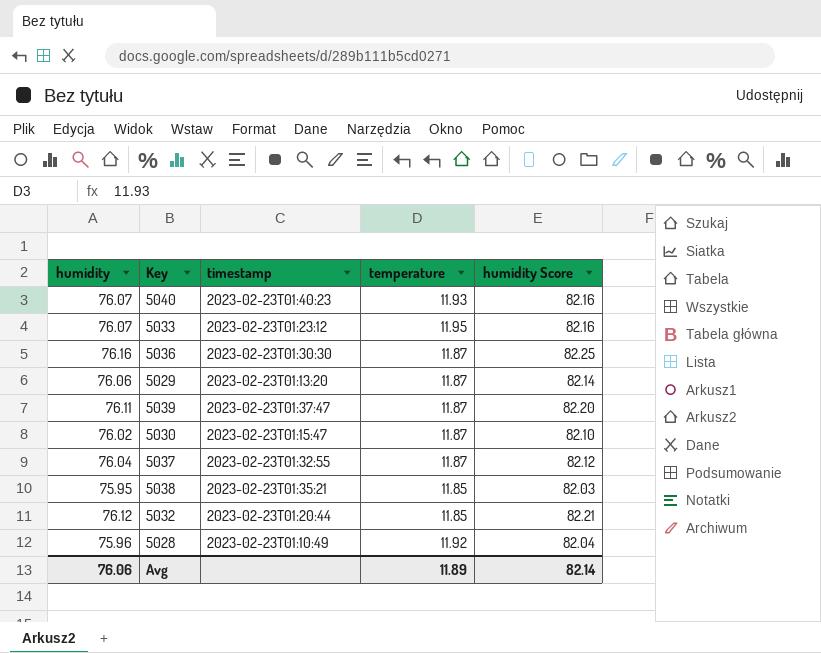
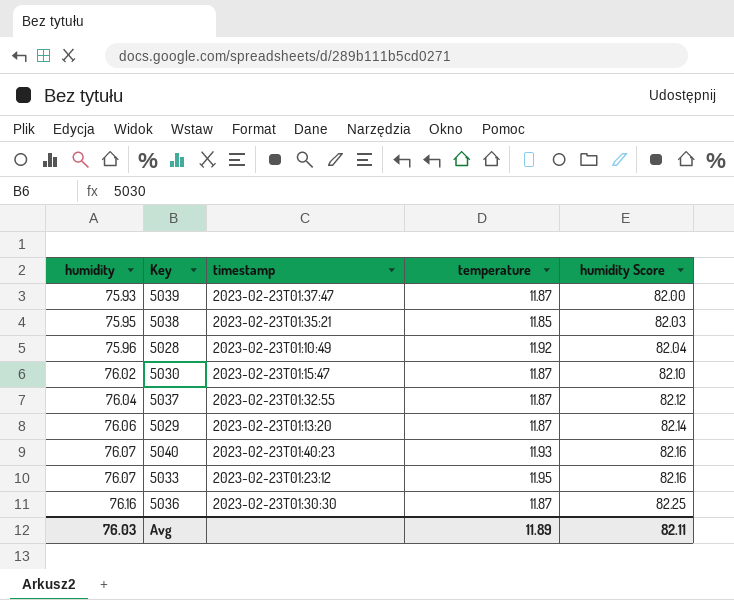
row order: none -> humidity ascending
row 5032: 76.12 | 2023-02-23T01:20:44 | 11.85 | 82.21 -> none
5039 | humidity: 76.11 -> 75.93
5039 | humidity Score: 82.20 -> 82.00
Avg | humidity: 76.06 -> 76.03
Avg | humidity Score: 82.14 -> 82.11

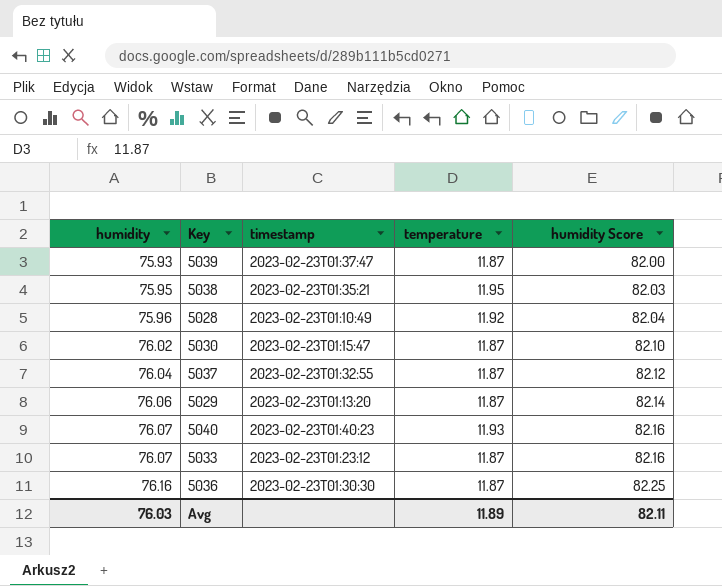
5038 | temperature: 11.85 -> 11.95
5033 | temperature: 11.95 -> 11.87

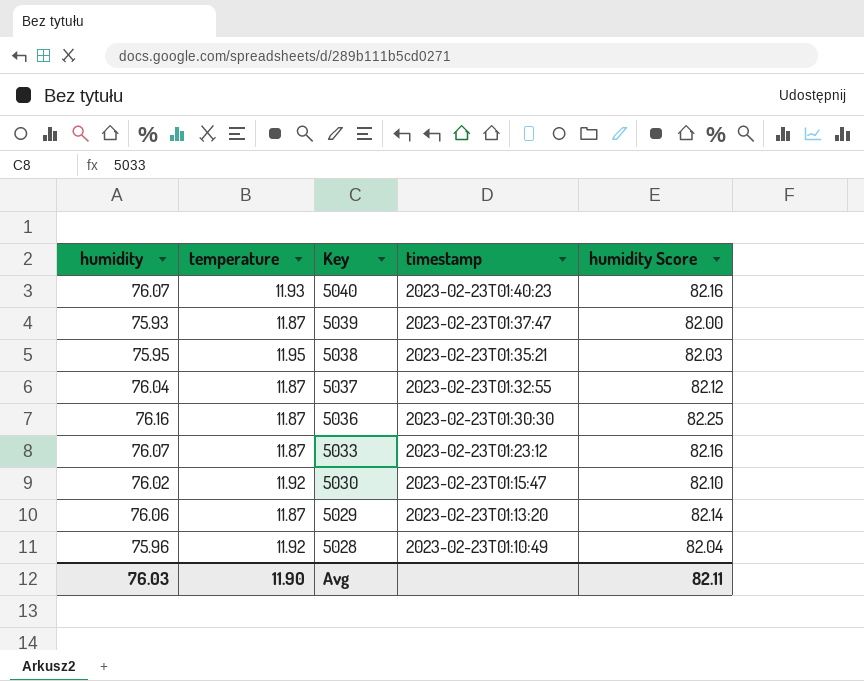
row order: humidity ascending -> Key descending
column temperature | position: 4 -> 2
5030 | temperature: 11.87 -> 11.92
Avg | temperature: 11.89 -> 11.90

